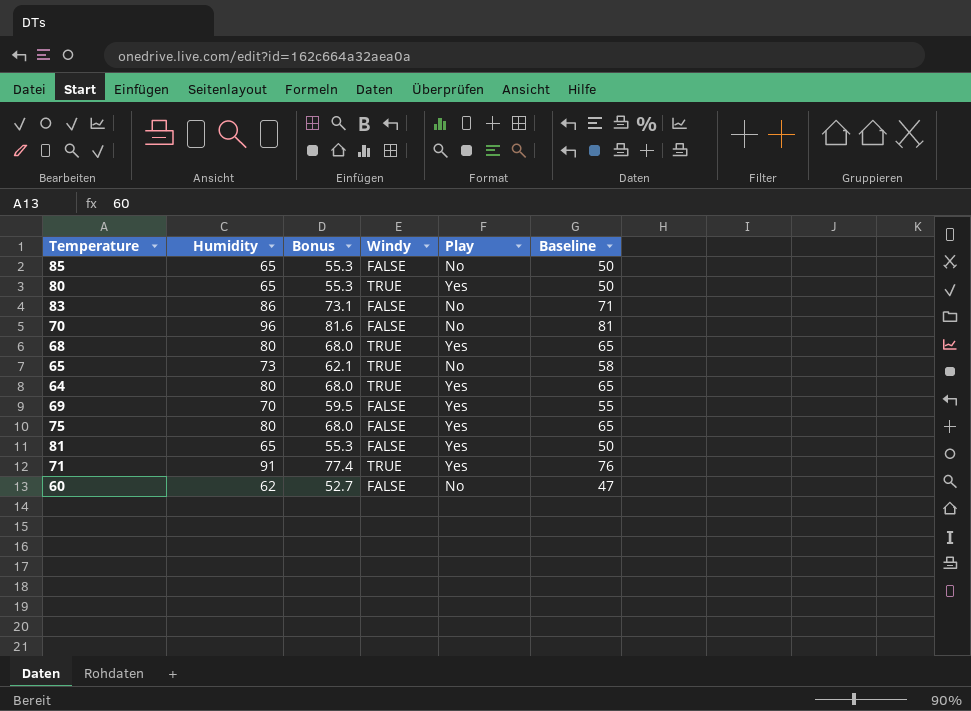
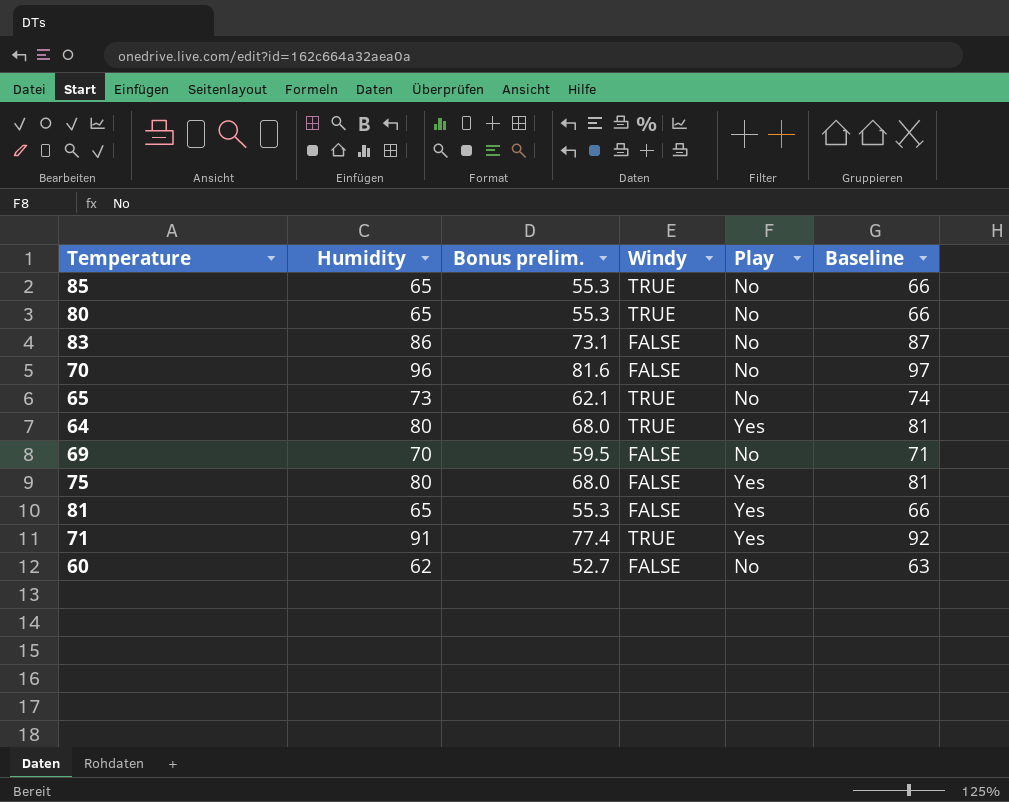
column name: Bonus -> Bonus prelim.
column Baseline | formula: [Humidity] - 15 -> [Humidity] + 1
row 68: 80 | 68.0 | TRUE | Yes | 65 -> none
85 | Windy: FALSE -> TRUE
80 | Play: Yes -> No
69 | Play: Yes -> No

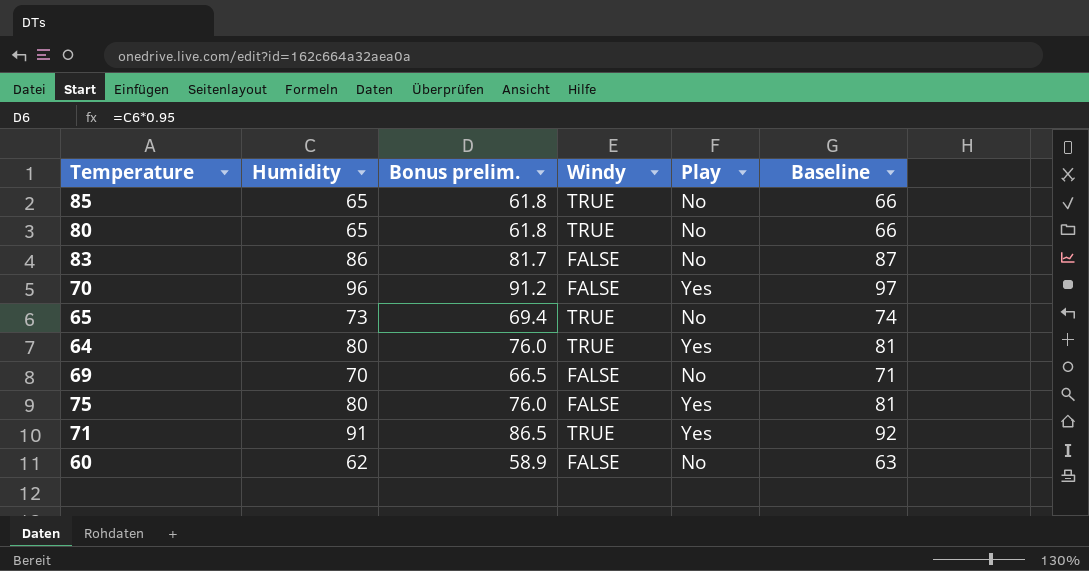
column Bonus prelim. | formula: [Humidity] * 0.85 -> [Humidity] * 0.95
row 81: 65 | 55.3 | FALSE | Yes | 66 -> none
70 | Play: No -> Yes

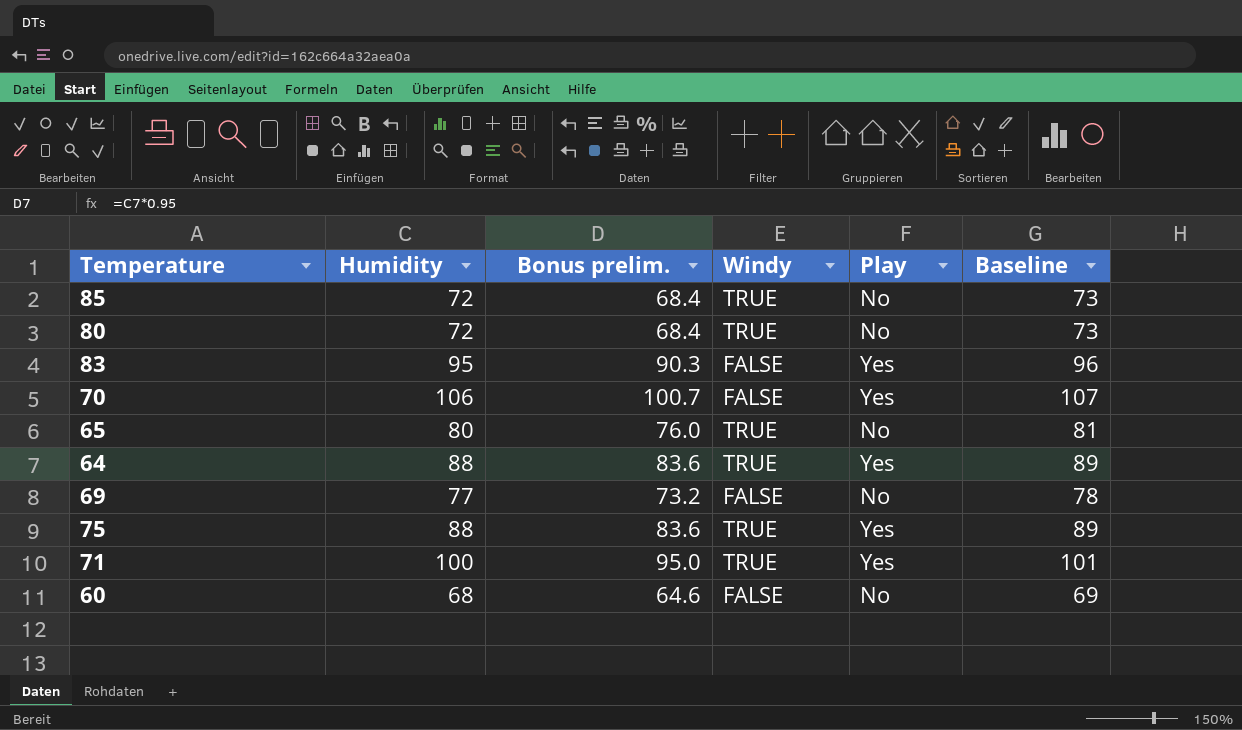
85 | Humidity: 65 -> 72
85 | Bonus prelim.: 61.8 -> 68.4
85 | Baseline: 66 -> 73
80 | Humidity: 65 -> 72
80 | Bonus prelim.: 61.8 -> 68.4
80 | Baseline: 66 -> 73
83 | Humidity: 86 -> 95
83 | Bonus prelim.: 81.7 -> 90.3
83 | Play: No -> Yes
83 | Baseline: 87 -> 96
70 | Humidity: 96 -> 106
70 | Bonus prelim.: 91.2 -> 100.7
70 | Baseline: 97 -> 107
65 | Humidity: 73 -> 80
65 | Bonus prelim.: 69.4 -> 76.0
65 | Baseline: 74 -> 81
64 | Humidity: 80 -> 88
64 | Bonus prelim.: 76.0 -> 83.6
64 | Baseline: 81 -> 89
69 | Humidity: 70 -> 77
69 | Bonus prelim.: 66.5 -> 73.2
69 | Baseline: 71 -> 78
75 | Humidity: 80 -> 88
75 | Bonus prelim.: 76.0 -> 83.6
75 | Windy: FALSE -> TRUE
75 | Baseline: 81 -> 89
71 | Humidity: 91 -> 100
71 | Bonus prelim.: 86.5 -> 95.0
71 | Baseline: 92 -> 101
60 | Humidity: 62 -> 68
60 | Bonus prelim.: 58.9 -> 64.6
60 | Baseline: 63 -> 69

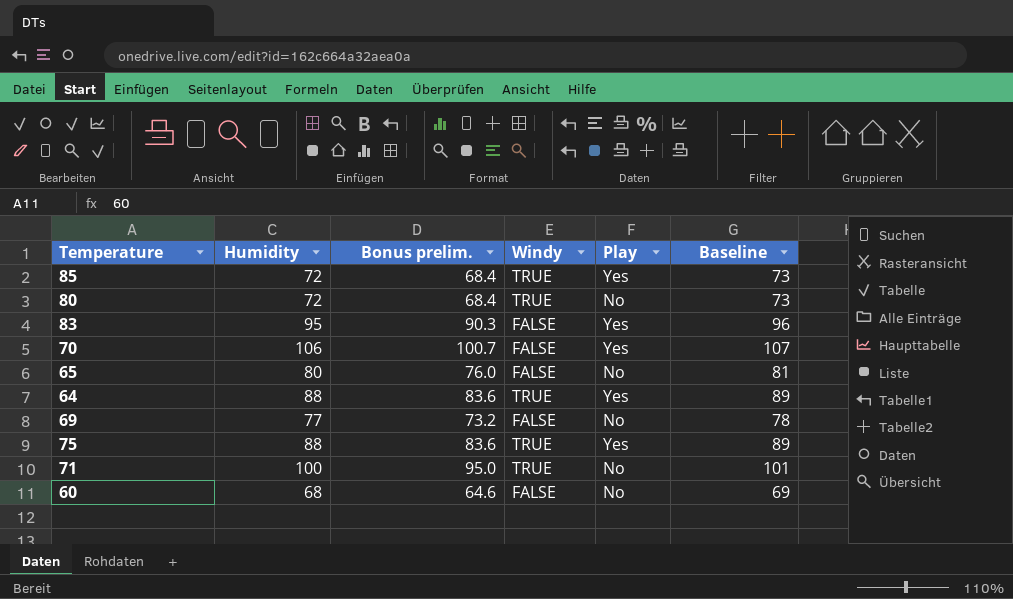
85 | Play: No -> Yes
65 | Windy: TRUE -> FALSE
71 | Play: Yes -> No

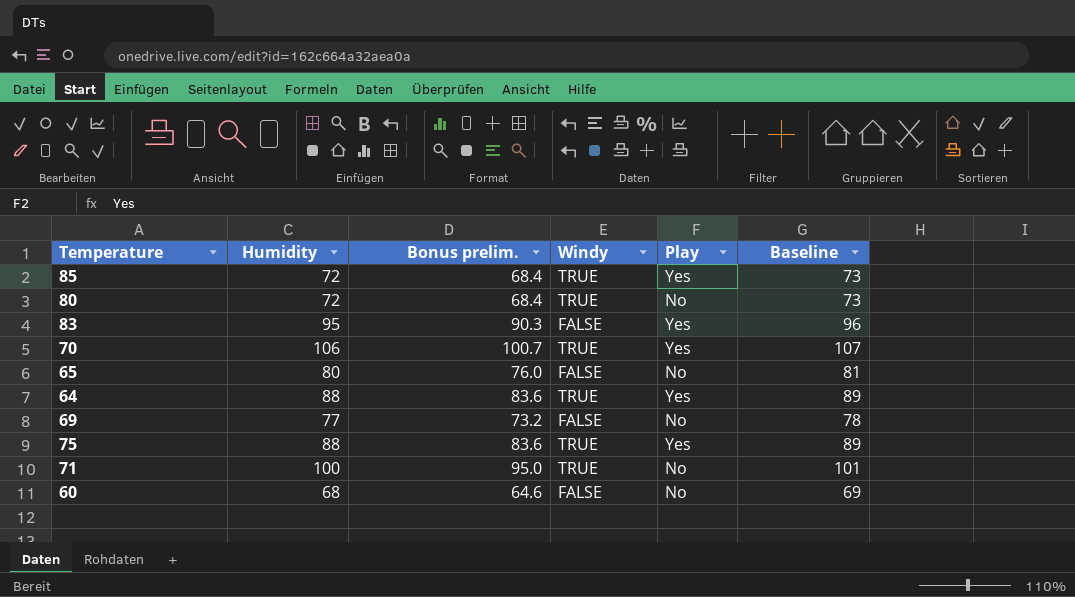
70 | Windy: FALSE -> TRUE

